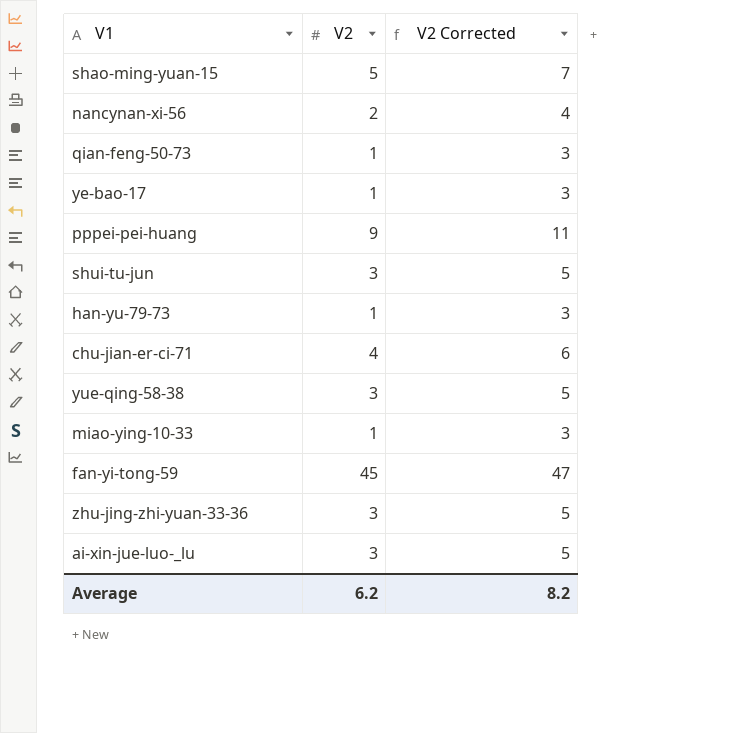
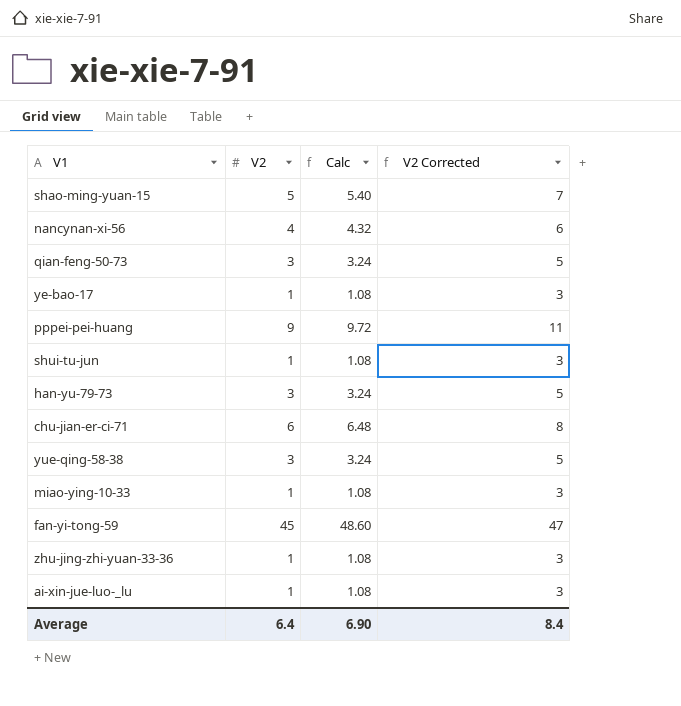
column Calc | formula: none -> [V2] * 1.08
nancynan-xi-56 | V2: 2 -> 4
nancynan-xi-56 | V2 Corrected: 4 -> 6
qian-feng-50-73 | V2: 1 -> 3
qian-feng-50-73 | V2 Corrected: 3 -> 5
shui-tu-jun | V2: 3 -> 1
shui-tu-jun | V2 Corrected: 5 -> 3
han-yu-79-73 | V2: 1 -> 3
han-yu-79-73 | V2 Corrected: 3 -> 5
chu-jian-er-ci-71 | V2: 4 -> 6
chu-jian-er-ci-71 | V2 Corrected: 6 -> 8
zhu-jing-zhi-yuan-33-36 | V2: 3 -> 1
zhu-jing-zhi-yuan-33-36 | V2 Corrected: 5 -> 3
ai-xin-jue-luo-_lu | V2: 3 -> 1
ai-xin-jue-luo-_lu | V2 Corrected: 5 -> 3
Average | V2: 6.2 -> 6.4
Average | V2 Corrected: 8.2 -> 8.4

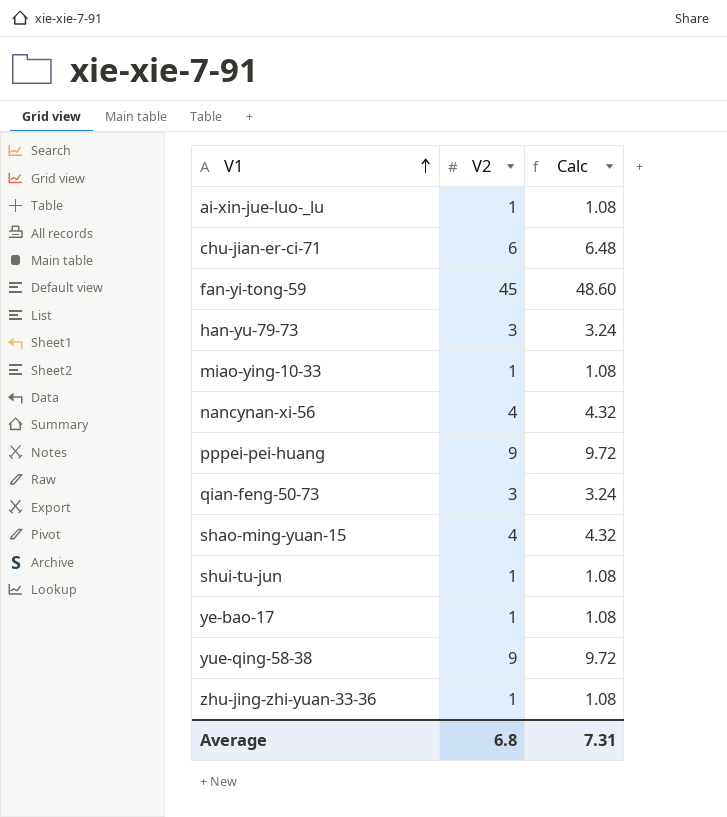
row order: none -> V1 ascending
column V2 Corrected | formula: [V2] + 2 -> none
shao-ming-yuan-15 | V2: 5 -> 4
shao-ming-yuan-15 | Calc: 5.40 -> 4.32
yue-qing-58-38 | V2: 3 -> 9
yue-qing-58-38 | Calc: 3.24 -> 9.72
Average | V2: 6.4 -> 6.8
Average | Calc: 6.90 -> 7.31

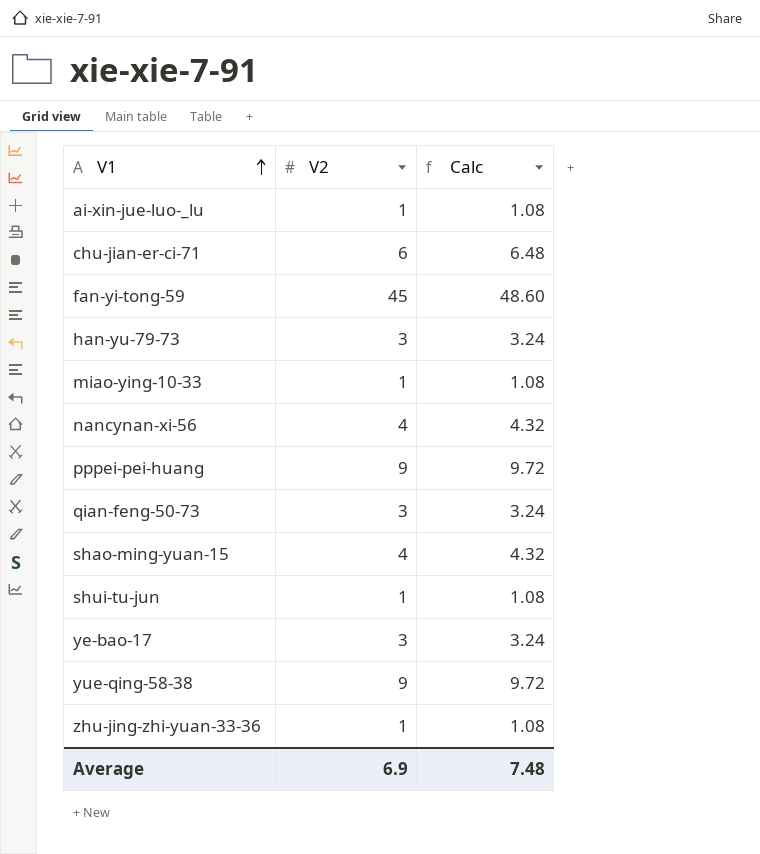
ye-bao-17 | V2: 1 -> 3
ye-bao-17 | Calc: 1.08 -> 3.24
Average | V2: 6.8 -> 6.9
Average | Calc: 7.31 -> 7.48

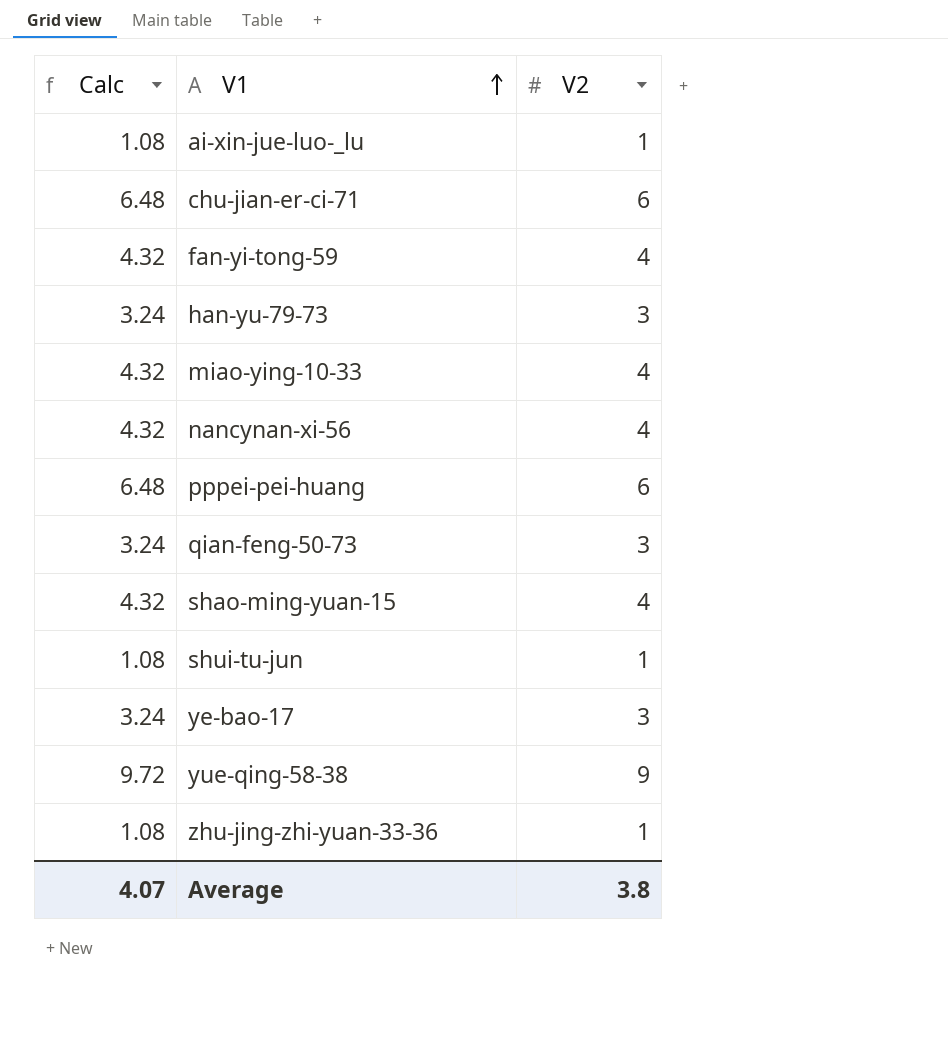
column Calc | position: 3 -> 1
fan-yi-tong-59 | Calc: 48.60 -> 4.32
fan-yi-tong-59 | V2: 45 -> 4
miao-ying-10-33 | Calc: 1.08 -> 4.32
miao-ying-10-33 | V2: 1 -> 4
pppei-pei-huang | Calc: 9.72 -> 6.48
pppei-pei-huang | V2: 9 -> 6
Average | Calc: 7.48 -> 4.07
Average | V2: 6.9 -> 3.8

